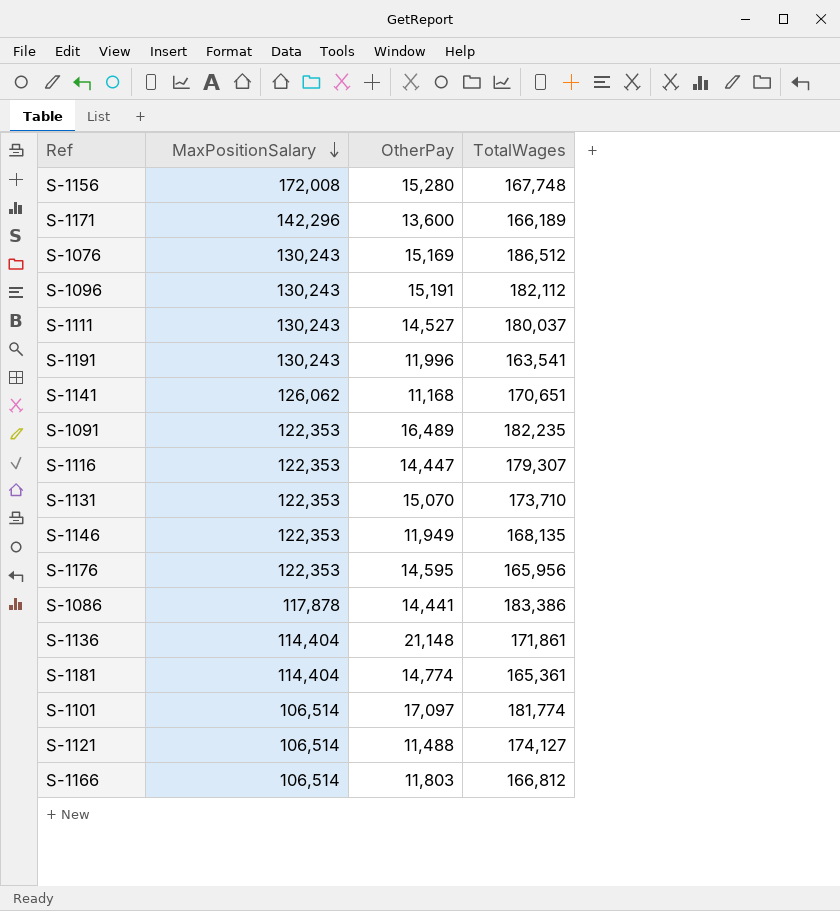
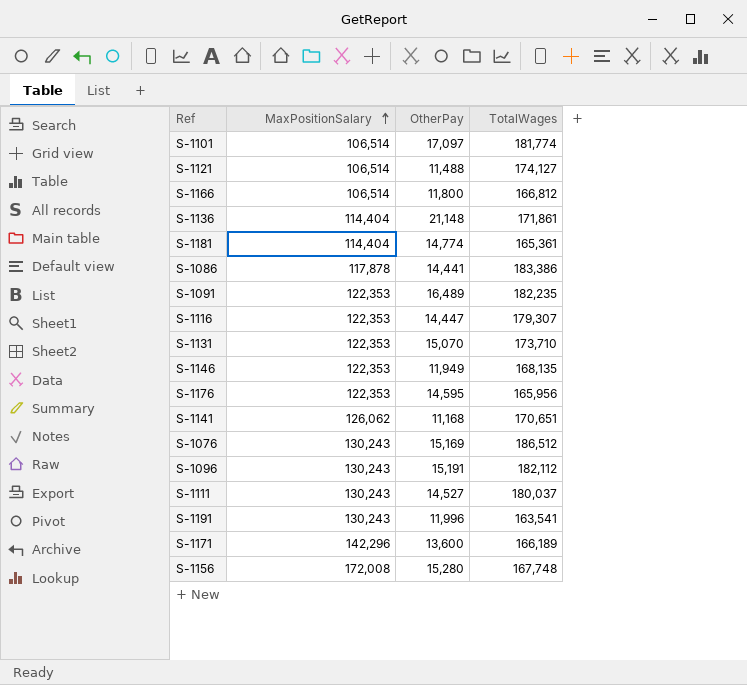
row order: MaxPositionSalary descending -> MaxPositionSalary ascending
S-1166 | OtherPay: 11,803 -> 11,800

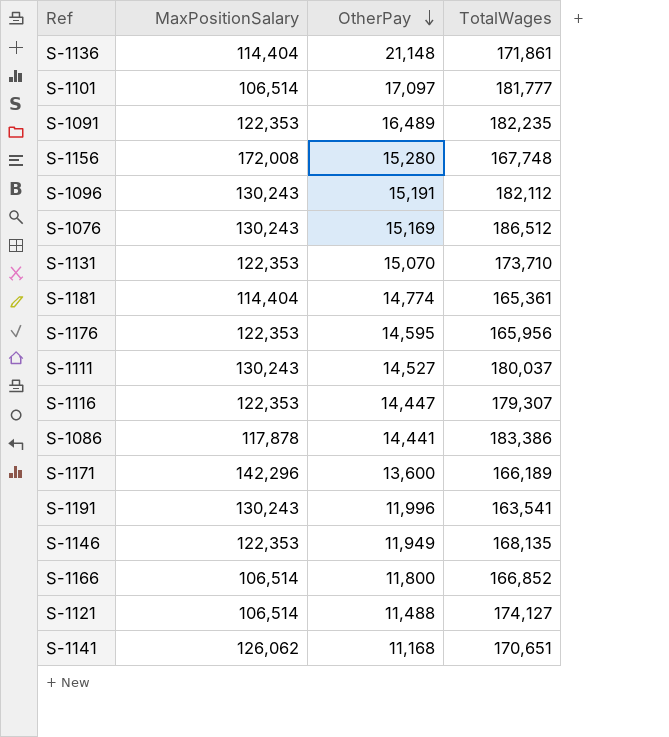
row order: MaxPositionSalary ascending -> OtherPay descending
S-1101 | TotalWages: 181,774 -> 181,777
S-1166 | TotalWages: 166,812 -> 166,852

